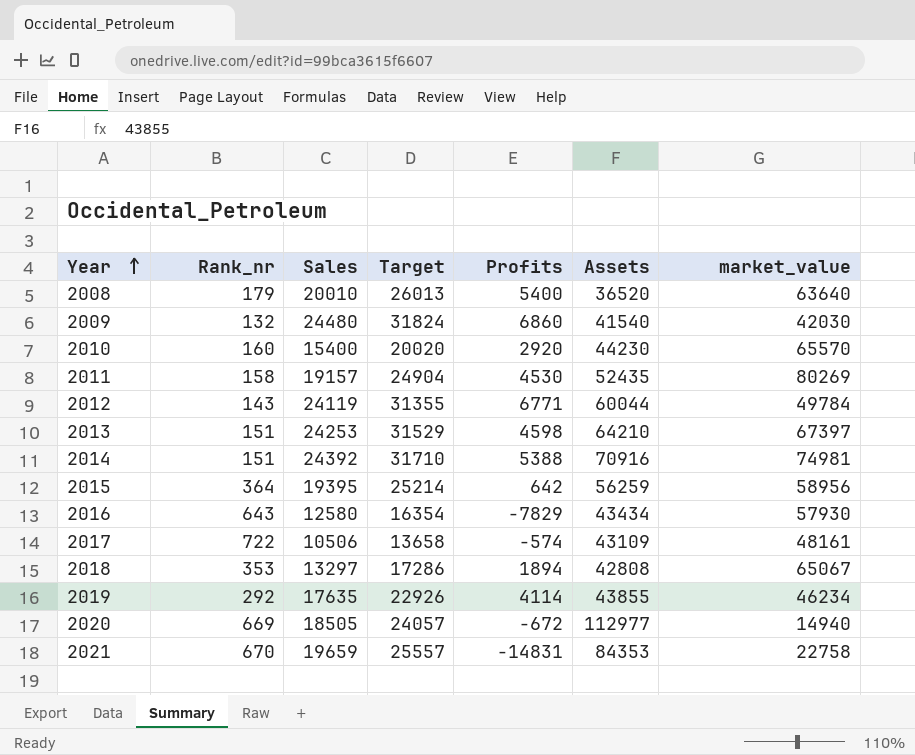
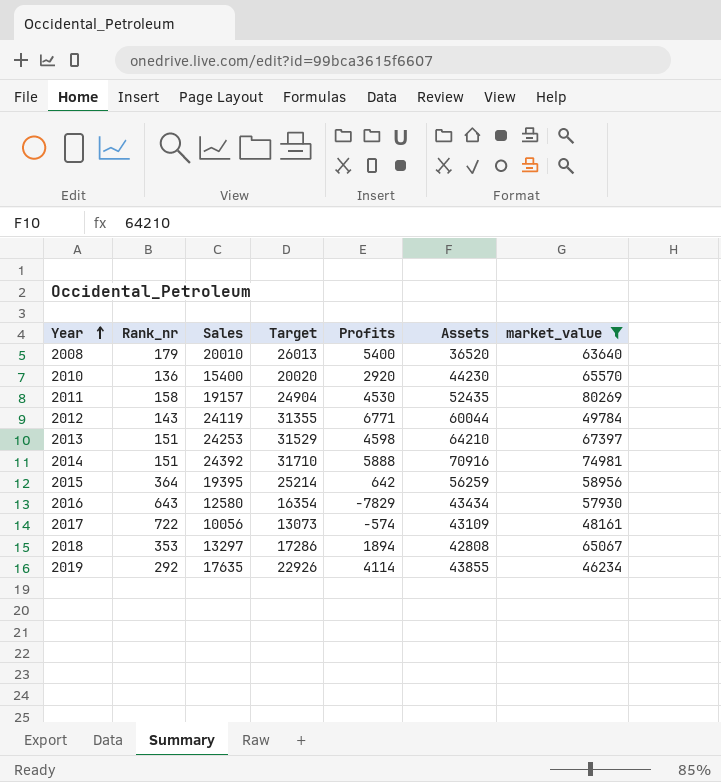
filter: none -> market_value >= 46234
2010 | Rank_nr: 160 -> 136
2014 | Profits: 5388 -> 5888
2017 | Sales: 10506 -> 10056
2017 | Target: 13658 -> 13073

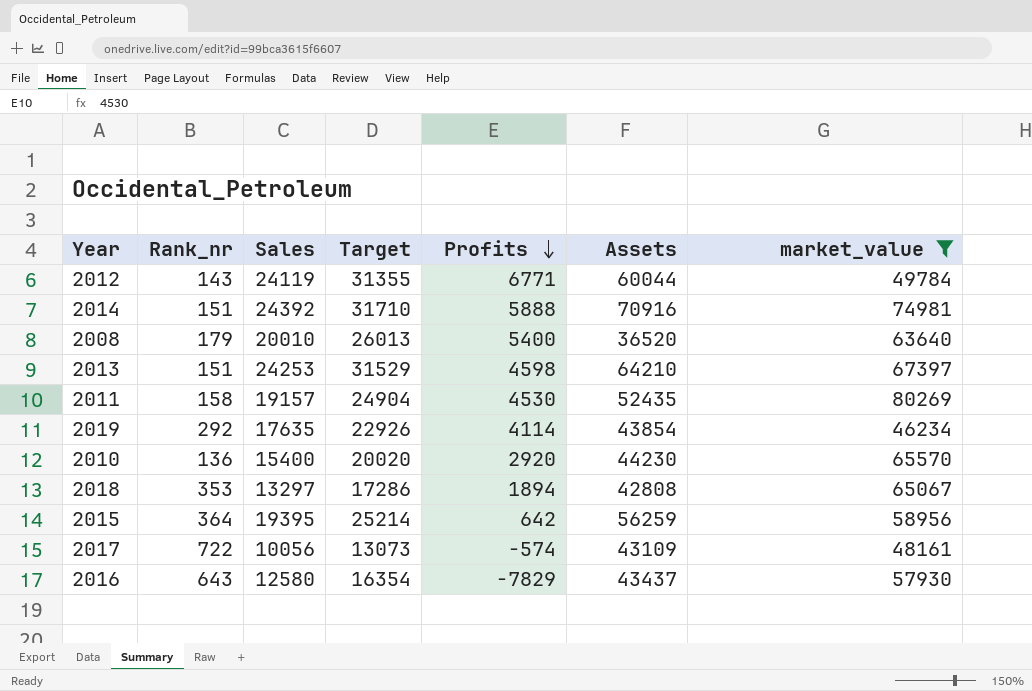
row order: Year ascending -> Profits descending
2019 | Assets: 43855 -> 43854
2016 | Assets: 43434 -> 43437

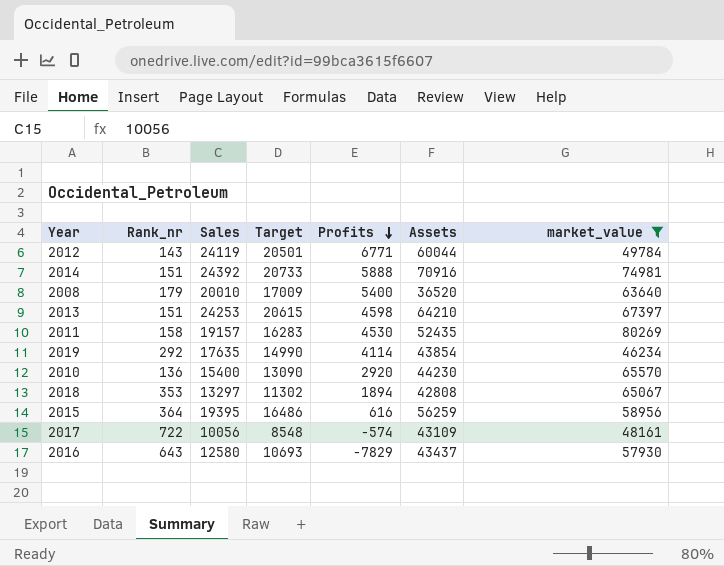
column Target | formula: [Sales] * 1.3 -> [Sales] * 0.85
2015 | Profits: 642 -> 616

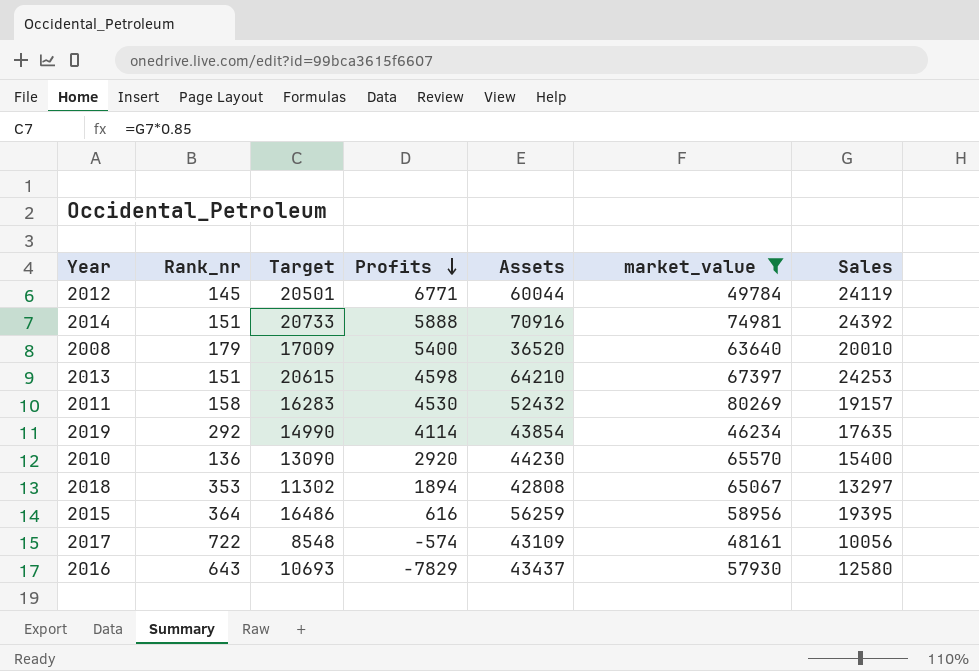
column Sales | position: 3 -> 7
2012 | Rank_nr: 143 -> 145
2011 | Assets: 52435 -> 52432

